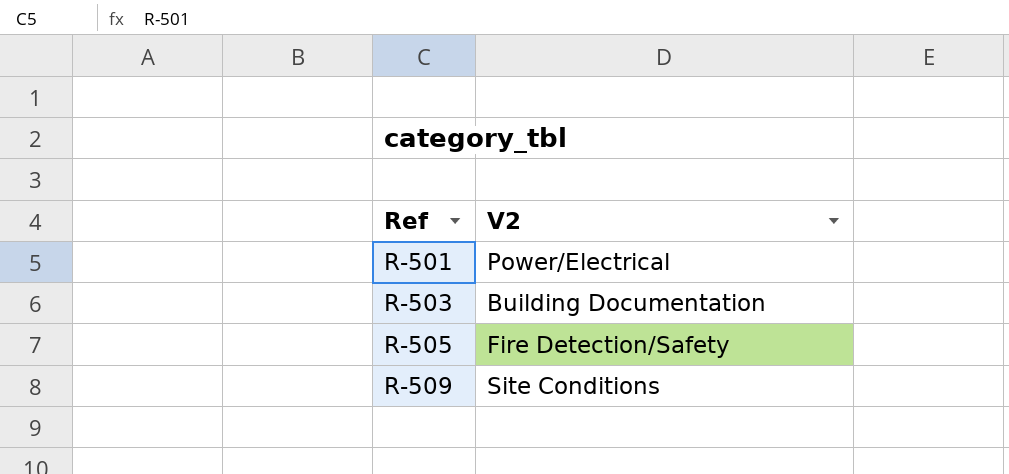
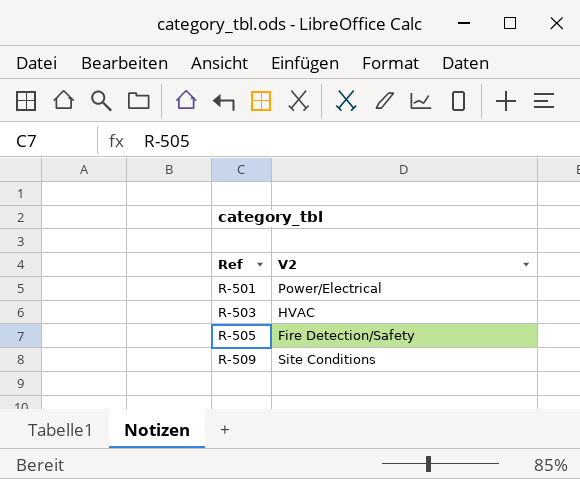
R-503 | V2: Building Documentation -> HVAC

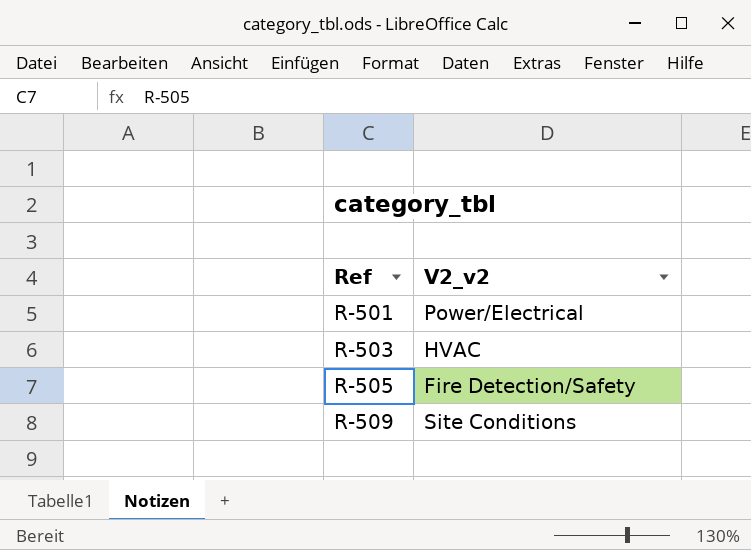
column name: V2 -> V2_v2

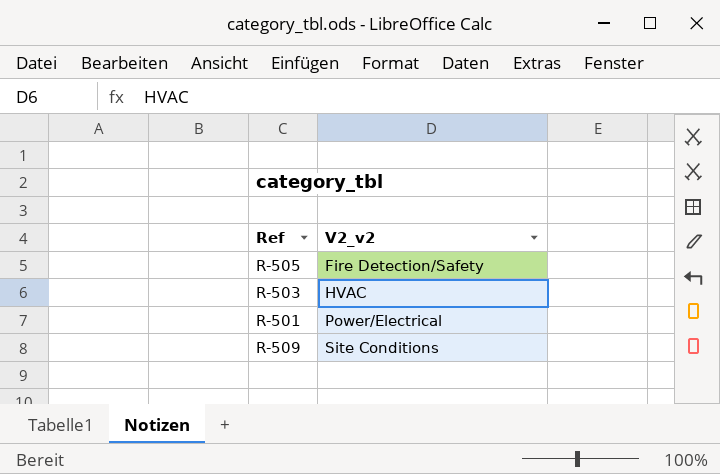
row order: Ref ascending -> V2_v2 ascending

